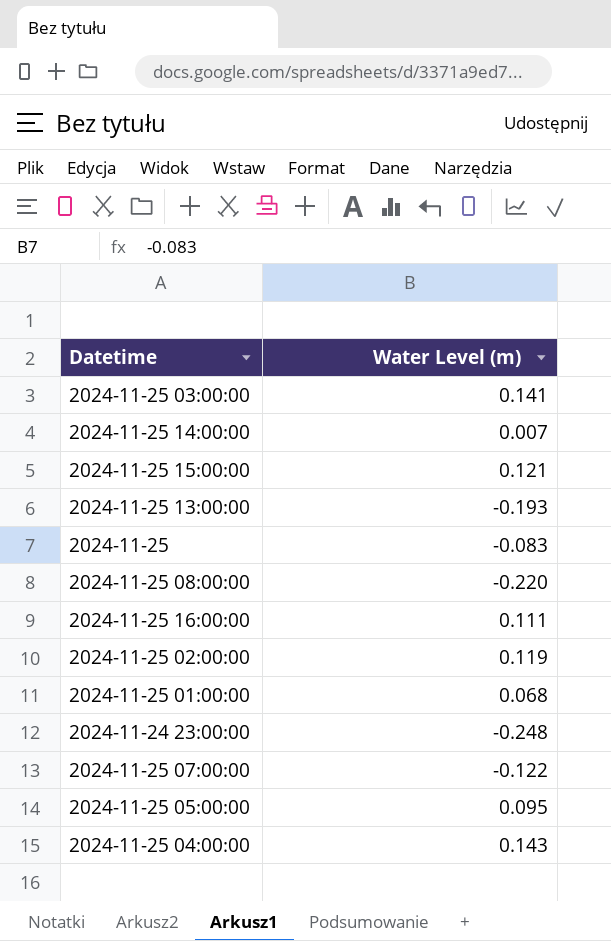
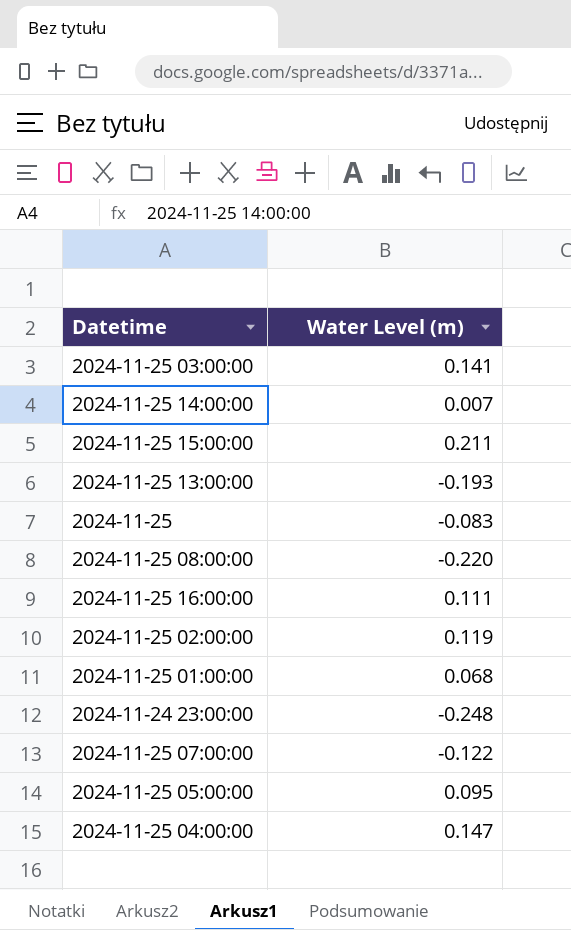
2024-11-25 15:00:00 | Water Level (m): 0.121 -> 0.211
2024-11-25 04:00:00 | Water Level (m): 0.143 -> 0.147

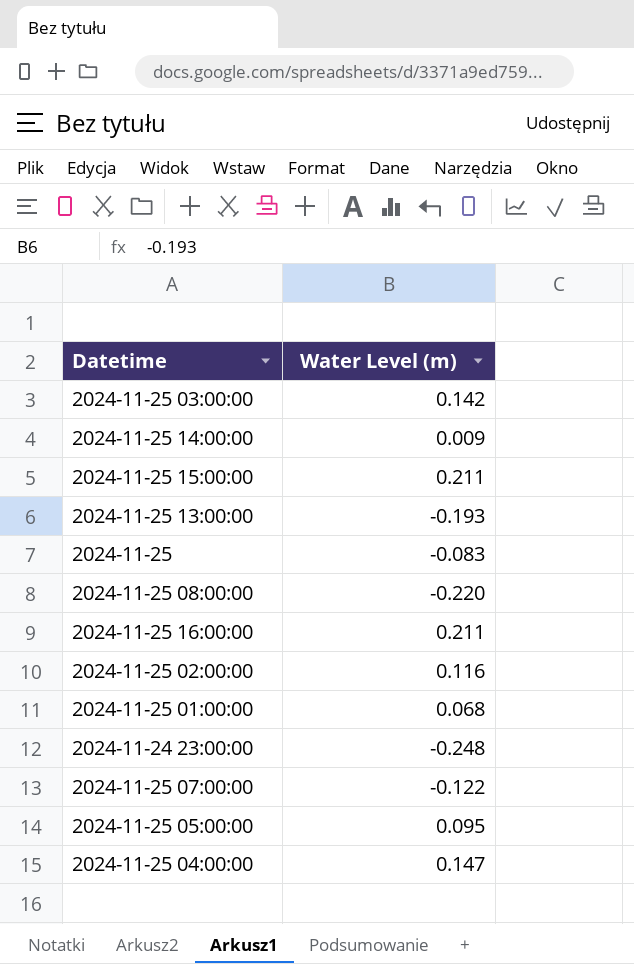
2024-11-25 03:00:00 | Water Level (m): 0.141 -> 0.142
2024-11-25 14:00:00 | Water Level (m): 0.007 -> 0.009
2024-11-25 16:00:00 | Water Level (m): 0.111 -> 0.211
2024-11-25 02:00:00 | Water Level (m): 0.119 -> 0.116

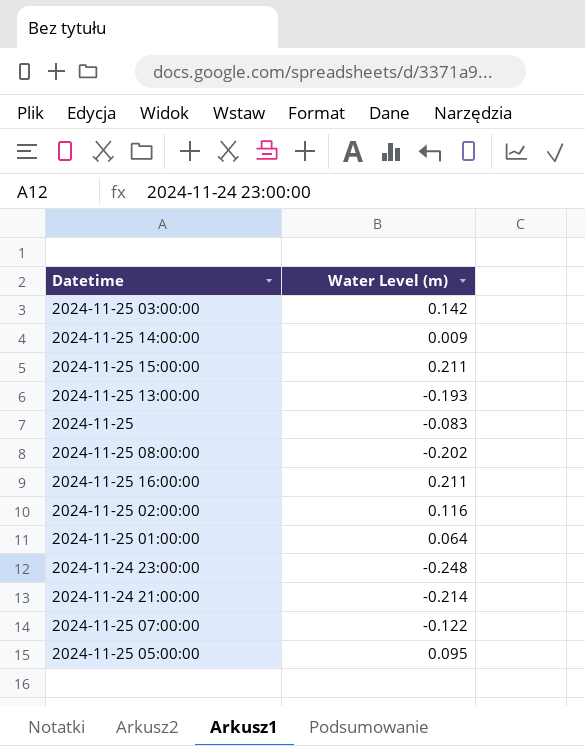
row 2024-11-25 04:00:00: 0.147 -> none
2024-11-25 08:00:00 | Water Level (m): -0.220 -> -0.202
2024-11-25 01:00:00 | Water Level (m): 0.068 -> 0.064
row 2024-11-24 21:00:00: none -> -0.214

